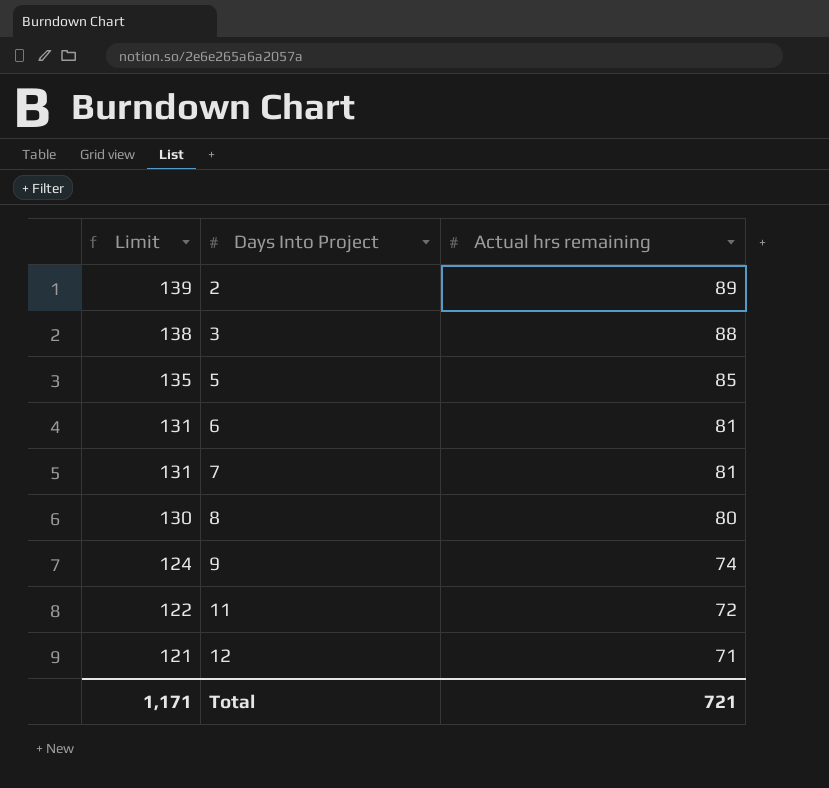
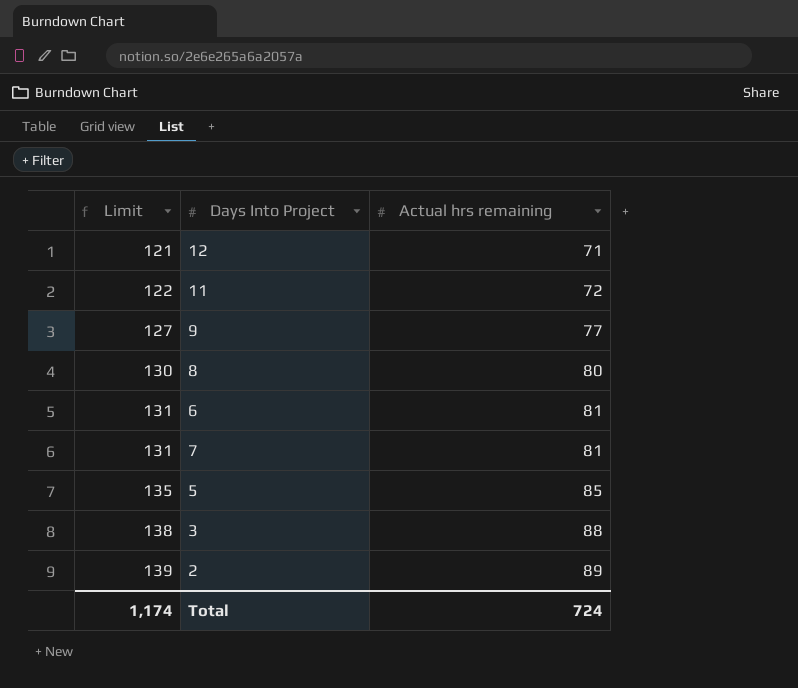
row order: Limit descending -> Limit ascending
9 | Limit: 124 -> 127
9 | Actual hrs remaining: 74 -> 77
Total | Limit: 1,171 -> 1,174
Total | Actual hrs remaining: 721 -> 724

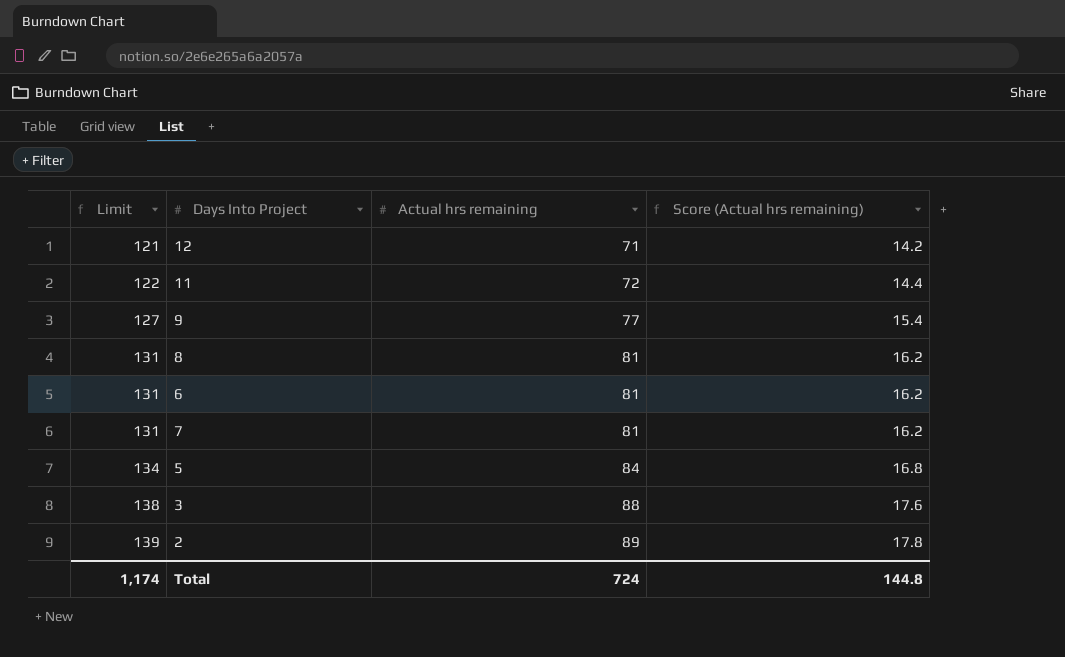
column Score (Actual hrs remaining) | formula: none -> [Actual hrs remaining] * 0.2
8 | Limit: 130 -> 131
8 | Actual hrs remaining: 80 -> 81
5 | Limit: 135 -> 134
5 | Actual hrs remaining: 85 -> 84

